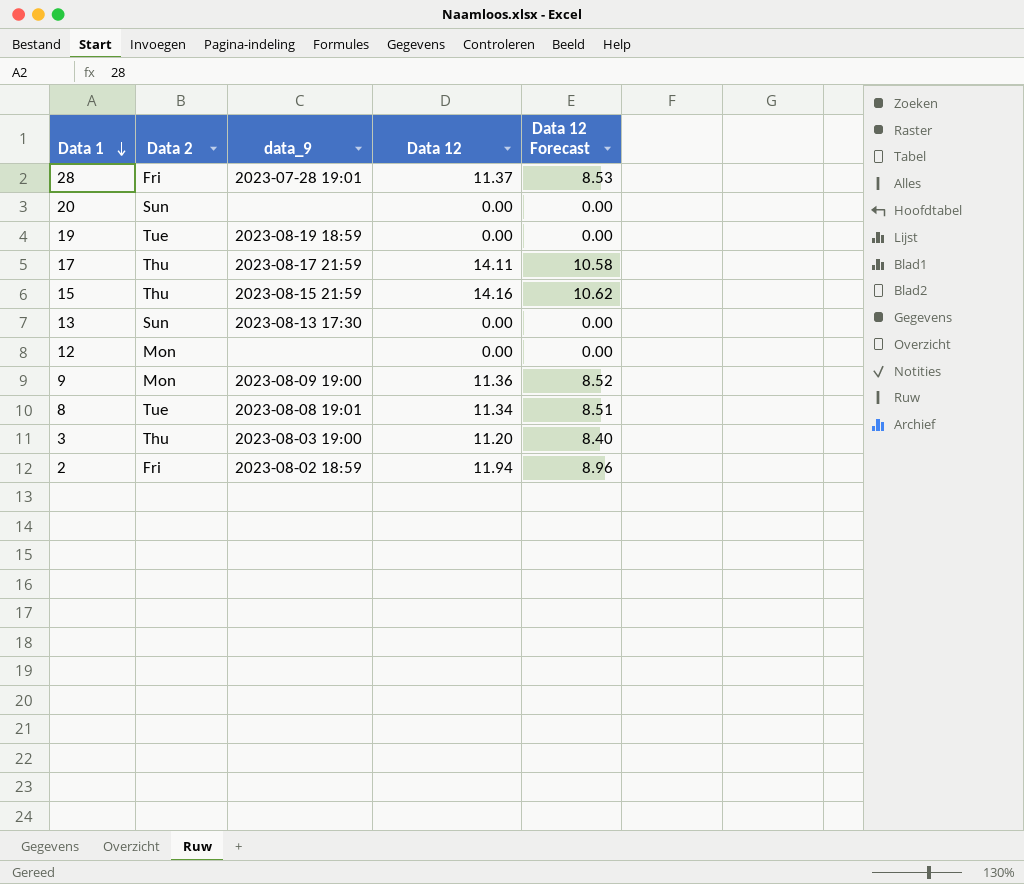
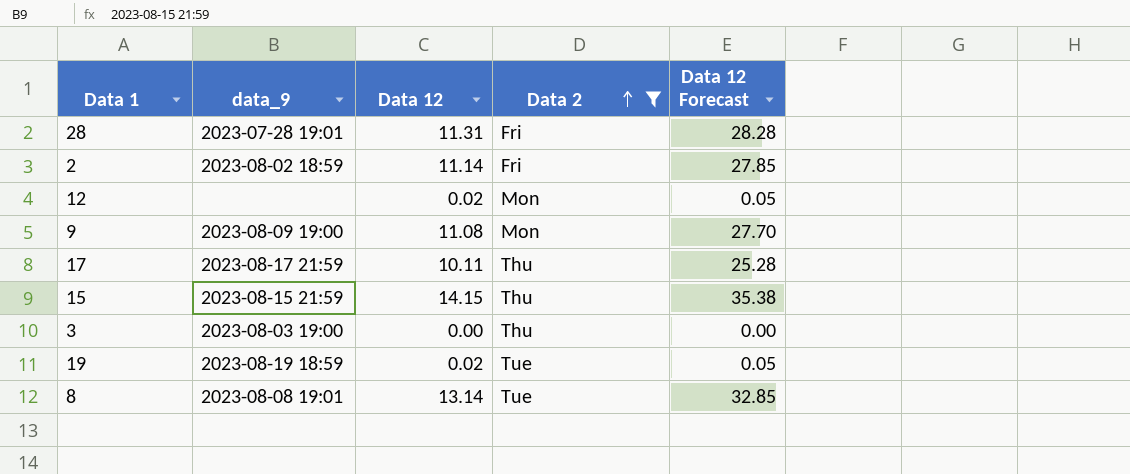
filter: none -> Data 2 != Sun
row order: Data 1 descending -> Data 2 ascending
column Data 2 | position: 2 -> 4
column Data 12 Forecast | formula: [Data 12] * 0.75 -> [Data 12] * 2.5
28 | Data 12: 11.37 -> 11.31
2 | Data 12: 11.94 -> 11.14
12 | Data 12: 0.00 -> 0.02
9 | Data 12: 11.36 -> 11.08
17 | Data 12: 14.11 -> 10.11
15 | Data 12: 14.16 -> 14.15
3 | Data 12: 11.20 -> 0.00
19 | Data 12: 0.00 -> 0.02
8 | Data 12: 11.34 -> 13.14

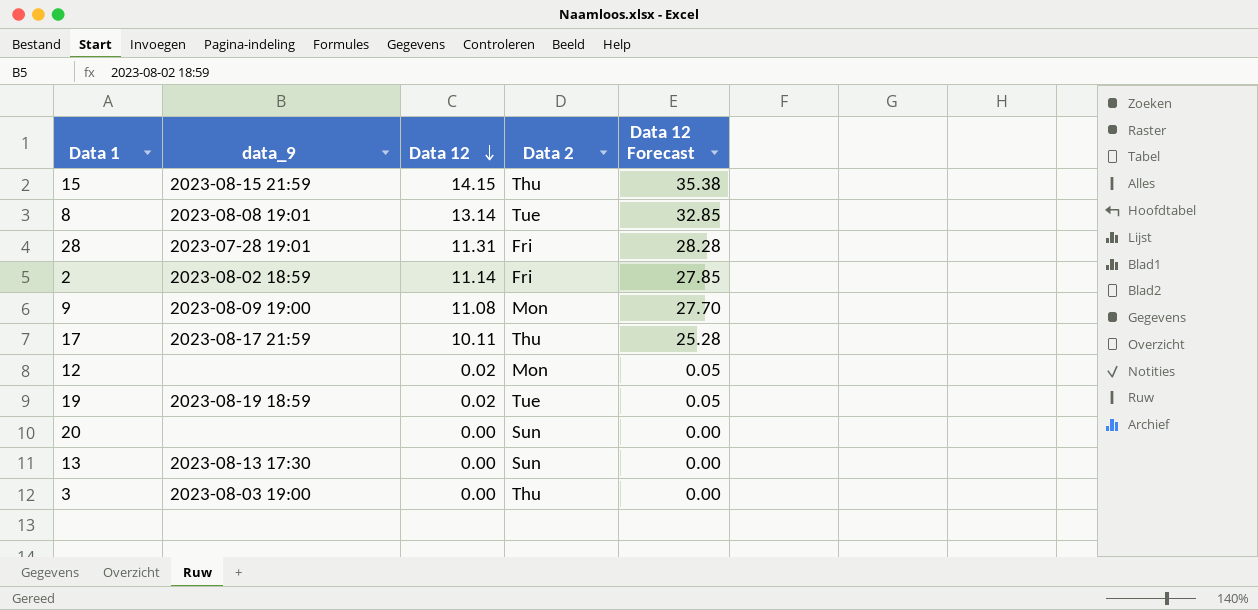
filter: Data 2 != Sun -> none
row order: Data 2 ascending -> Data 12 descending

